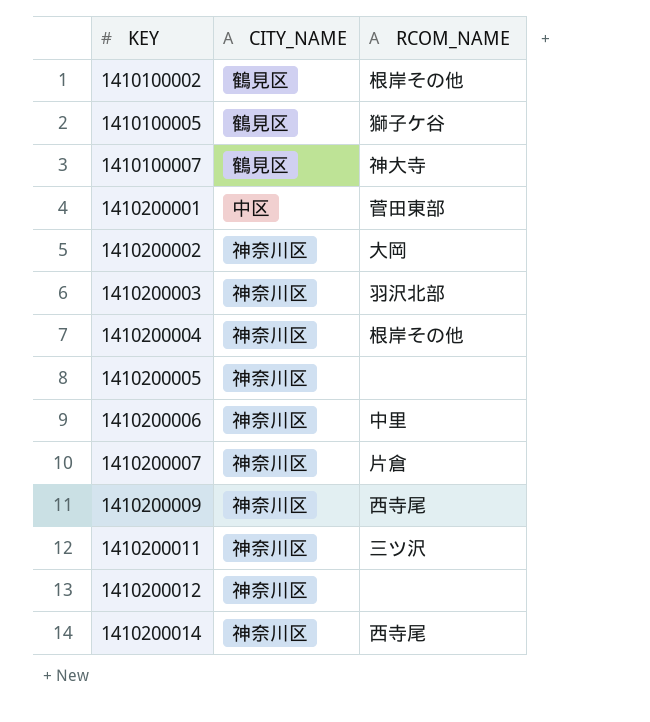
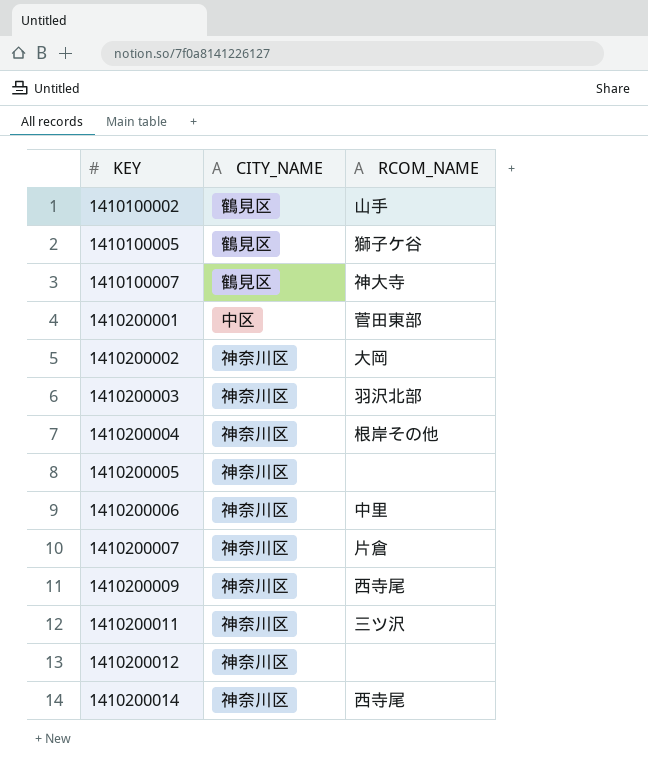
1410100002 | RCOM_NAME: 根岸その他 -> 山手

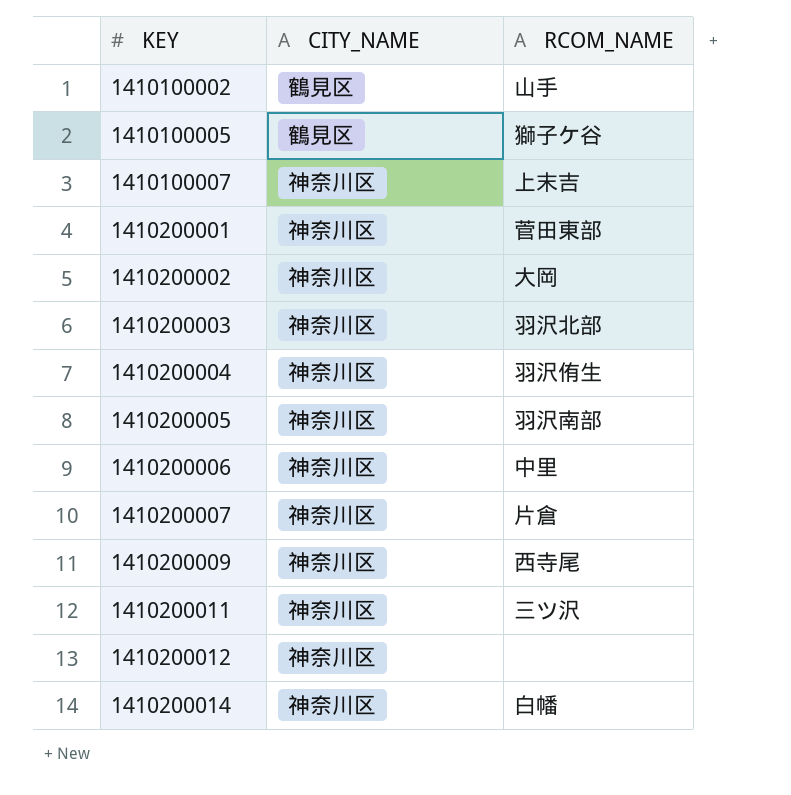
1410100007 | CITY_NAME: 鶴見区 -> 神奈川区
1410100007 | RCOM_NAME: 神大寺 -> 上末吉
1410200001 | CITY_NAME: 中区 -> 神奈川区
1410200004 | RCOM_NAME: 根岸その他 -> 羽沢侑生
1410200005 | RCOM_NAME: none -> 羽沢南部
1410200014 | RCOM_NAME: 西寺尾 -> 白幡

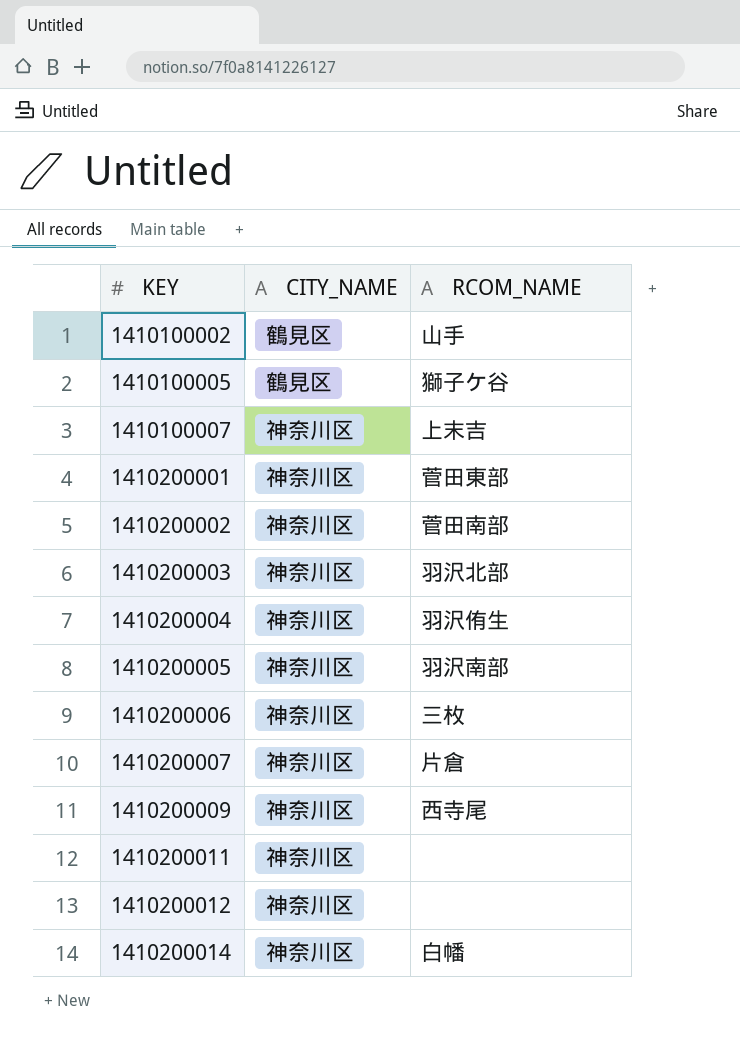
1410200002 | RCOM_NAME: 大岡 -> 菅田南部
1410200006 | RCOM_NAME: 中里 -> 三枚
1410200011 | RCOM_NAME: 三ツ沢 -> none

